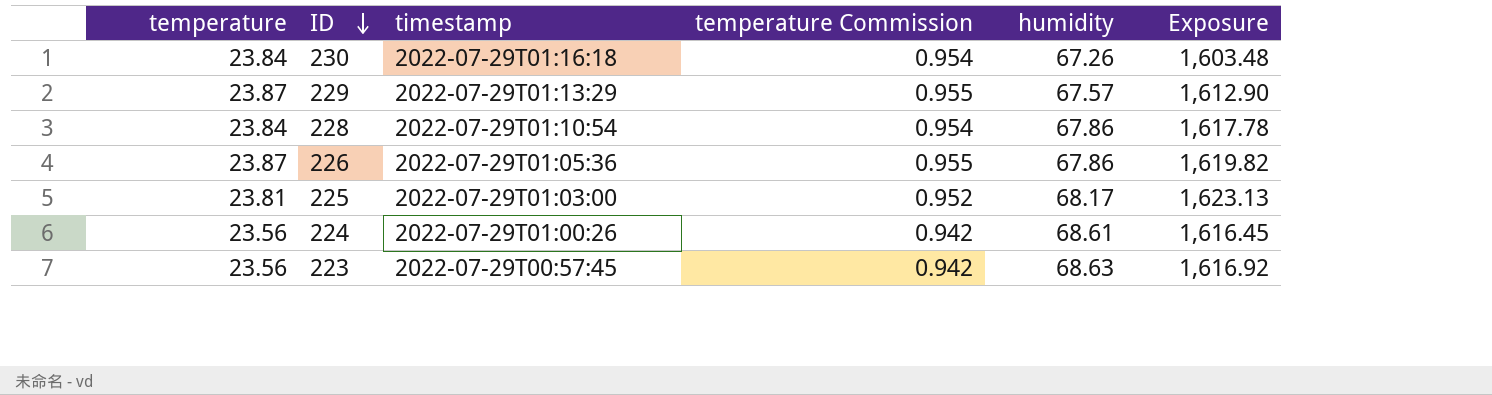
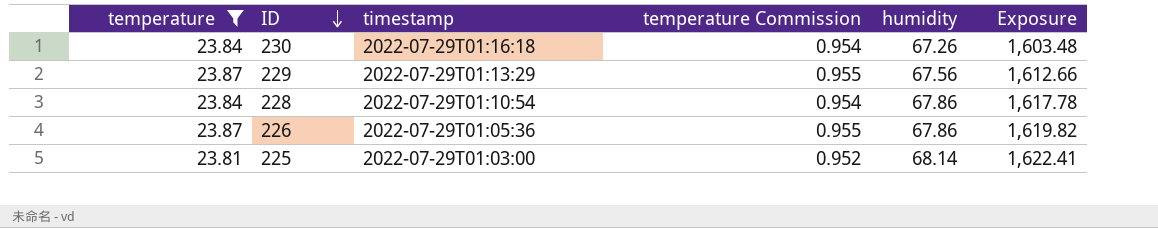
filter: none -> temperature != 23.56
229 | humidity: 67.57 -> 67.56
229 | Exposure: 1,612.90 -> 1,612.66
225 | humidity: 68.17 -> 68.14
225 | Exposure: 1,623.13 -> 1,622.41

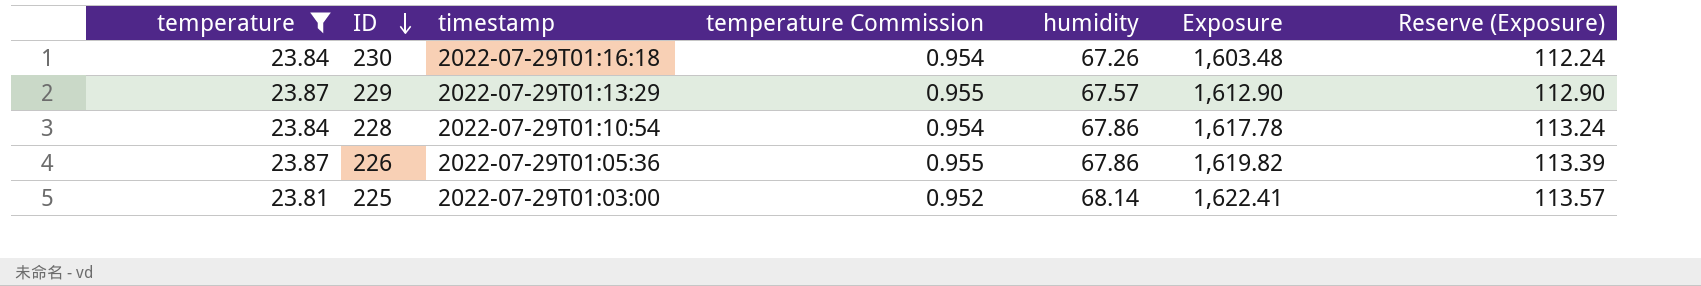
column Reserve (Exposure) | formula: none -> [Exposure] * 0.07
229 | humidity: 67.56 -> 67.57
229 | Exposure: 1,612.66 -> 1,612.90

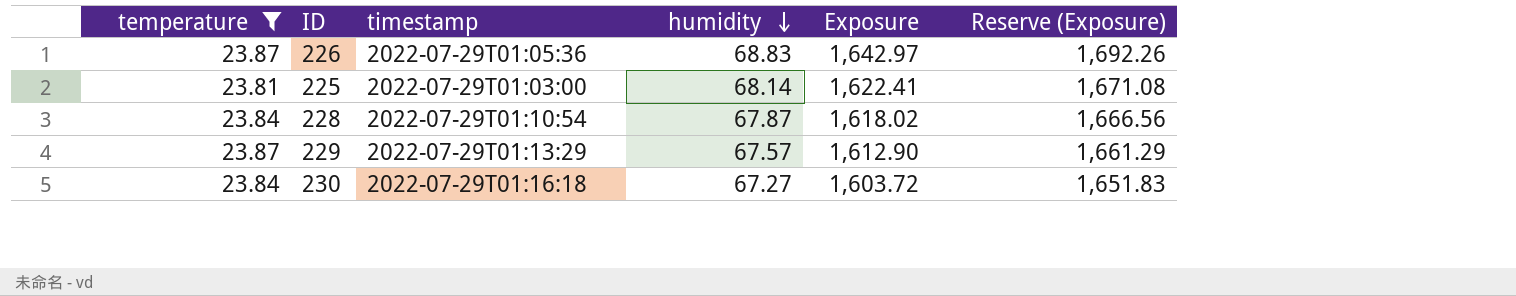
row order: ID descending -> humidity descending
column temperature Commission | formula: [temperature] * 0.04 -> none
column Reserve (Exposure) | formula: [Exposure] * 0.07 -> [Exposure] * 1.03
226 | humidity: 67.86 -> 68.83
226 | Exposure: 1,619.82 -> 1,642.97
228 | humidity: 67.86 -> 67.87
228 | Exposure: 1,617.78 -> 1,618.02
230 | humidity: 67.26 -> 67.27
230 | Exposure: 1,603.48 -> 1,603.72

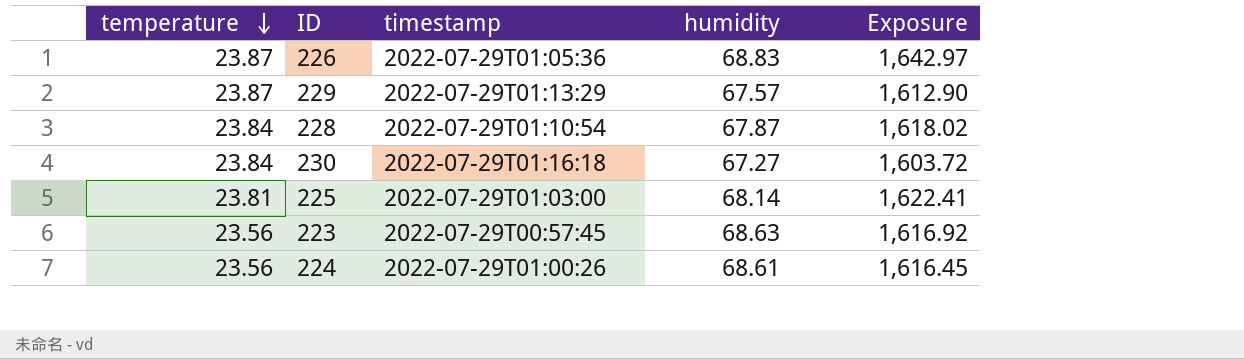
filter: temperature != 23.56 -> none
row order: humidity descending -> temperature descending
column Reserve (Exposure) | formula: [Exposure] * 1.03 -> none

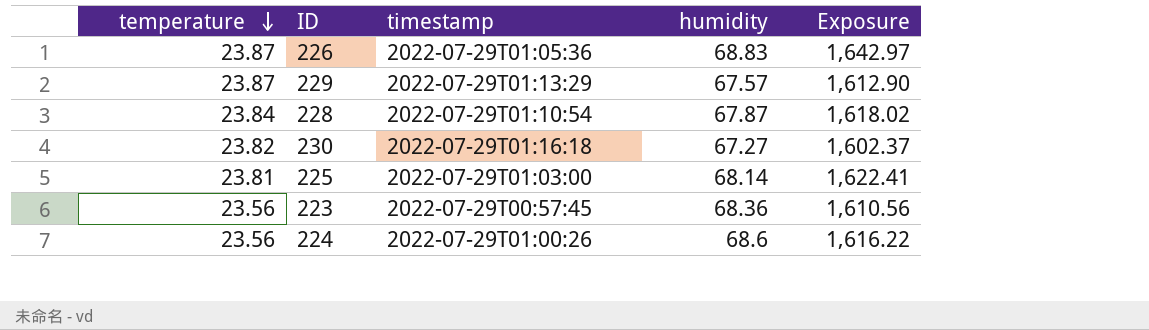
230 | temperature: 23.84 -> 23.82
230 | Exposure: 1,603.72 -> 1,602.37
223 | humidity: 68.63 -> 68.36
223 | Exposure: 1,616.92 -> 1,610.56
224 | humidity: 68.61 -> 68.6
224 | Exposure: 1,616.45 -> 1,616.22

